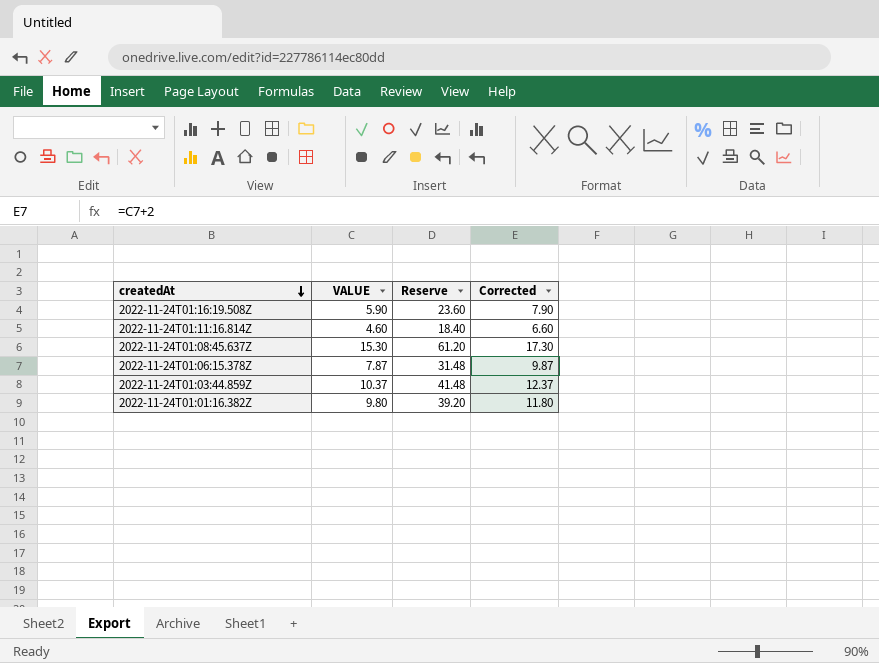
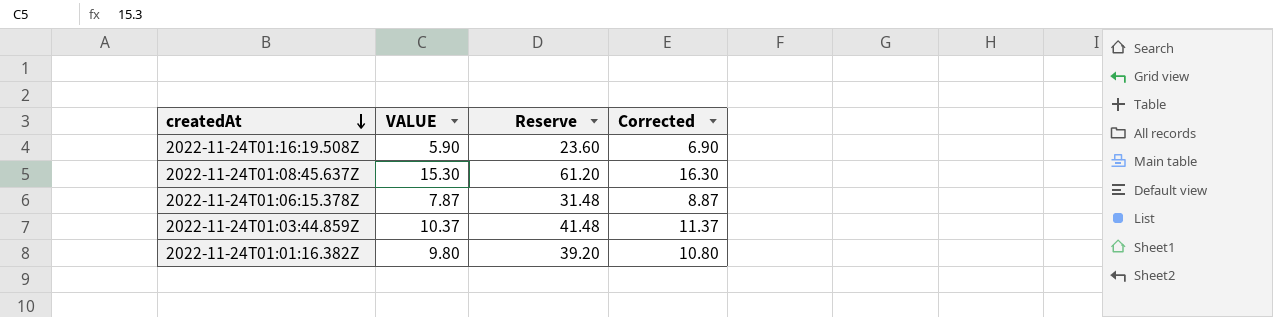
column Corrected | formula: [VALUE] + 2 -> [VALUE] + 1
row 2022-11-24T01:11:16.814Z: 4.60 | 18.40 | 6.60 -> none

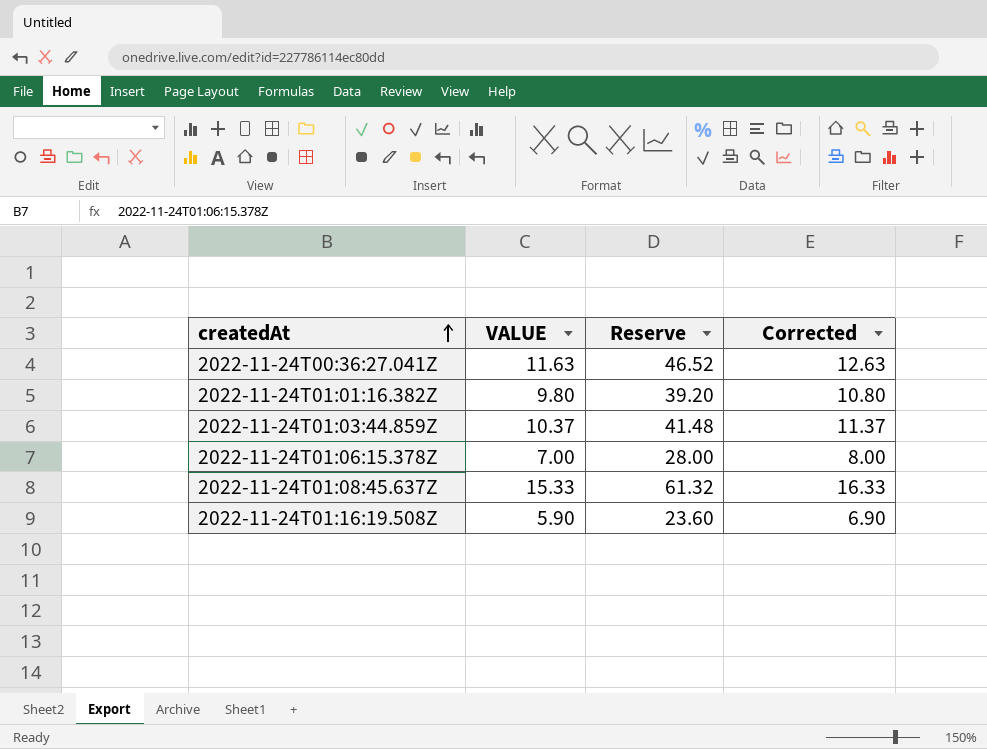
row order: createdAt descending -> createdAt ascending
row 2022-11-24T00:36:27.041Z: none -> 11.63 | 46.52 | 12.63
2022-11-24T01:06:15.378Z | VALUE: 7.87 -> 7.00
2022-11-24T01:06:15.378Z | Reserve: 31.48 -> 28.00
2022-11-24T01:06:15.378Z | Corrected: 8.87 -> 8.00
2022-11-24T01:08:45.637Z | VALUE: 15.30 -> 15.33
2022-11-24T01:08:45.637Z | Reserve: 61.20 -> 61.32
2022-11-24T01:08:45.637Z | Corrected: 16.30 -> 16.33

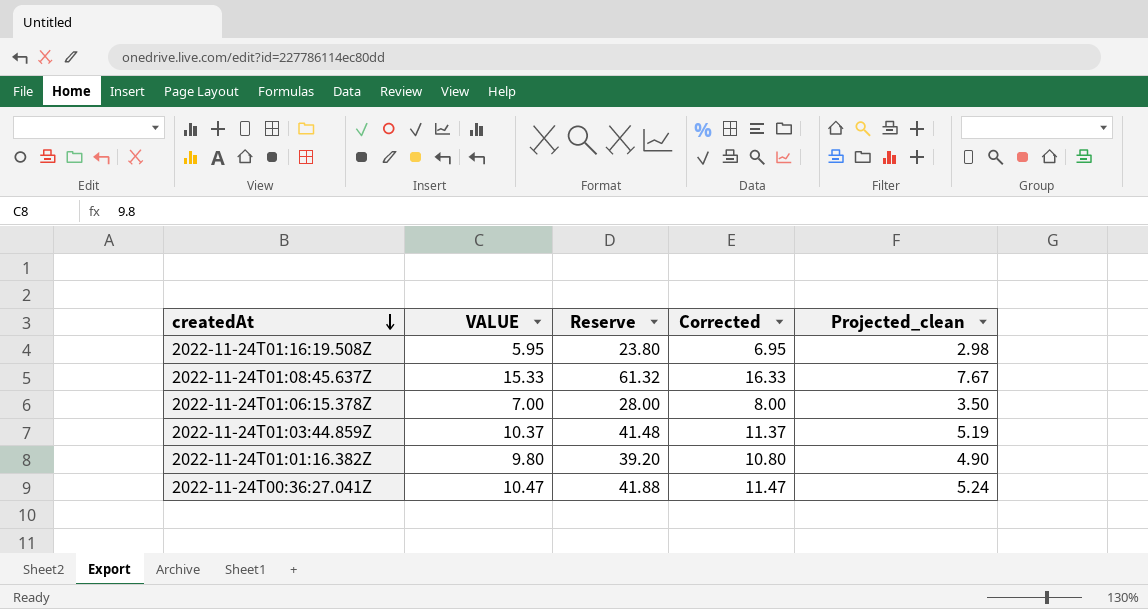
row order: createdAt ascending -> createdAt descending
column Projected_clean | formula: none -> [VALUE] * 0.5
2022-11-24T01:16:19.508Z | VALUE: 5.90 -> 5.95
2022-11-24T01:16:19.508Z | Reserve: 23.60 -> 23.80
2022-11-24T01:16:19.508Z | Corrected: 6.90 -> 6.95
2022-11-24T00:36:27.041Z | VALUE: 11.63 -> 10.47
2022-11-24T00:36:27.041Z | Reserve: 46.52 -> 41.88
2022-11-24T00:36:27.041Z | Corrected: 12.63 -> 11.47

